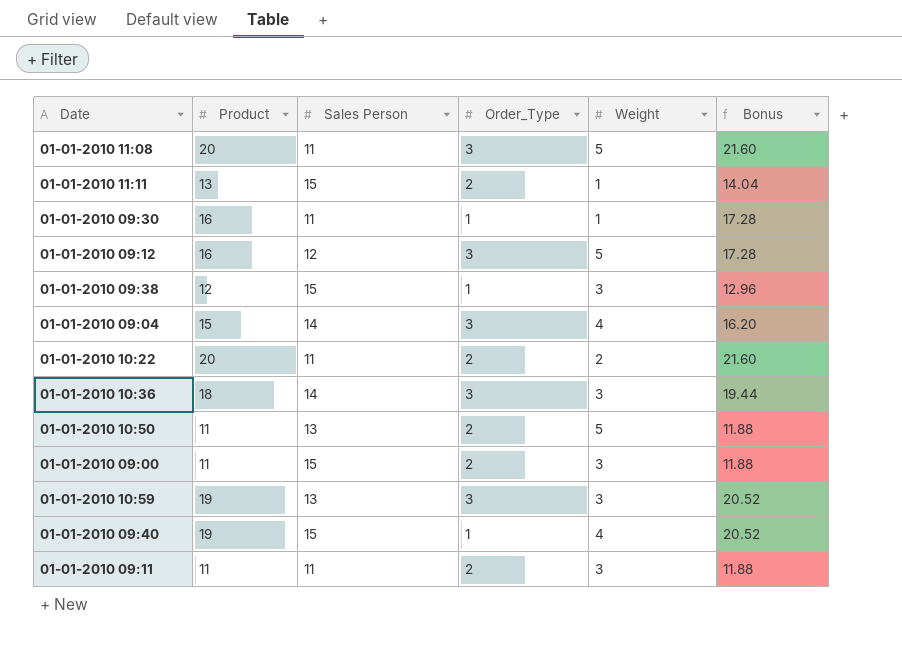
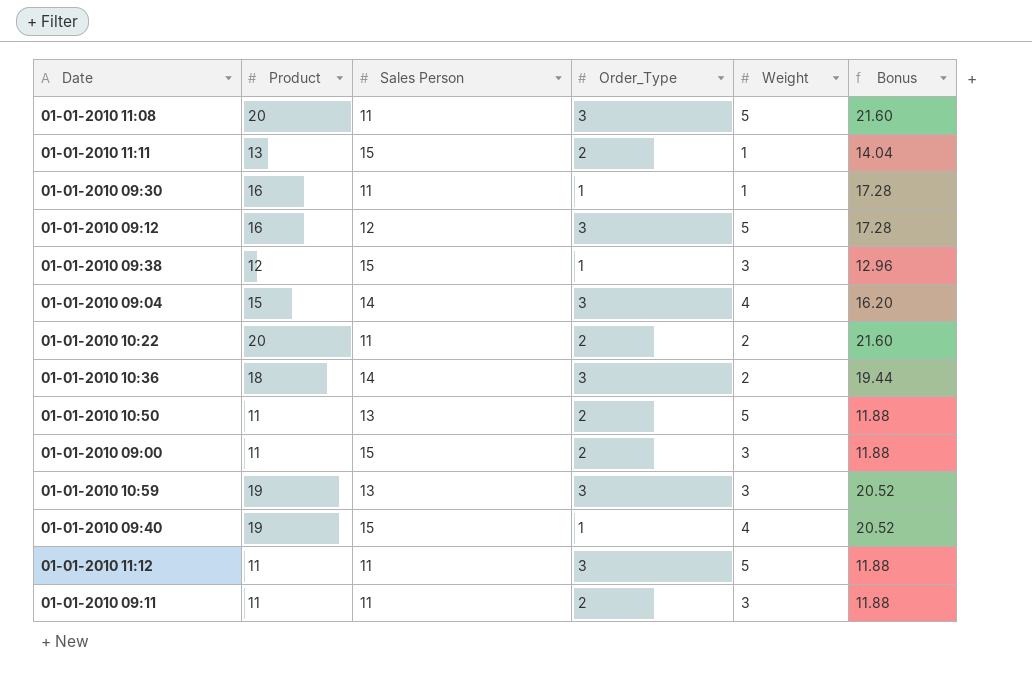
01-01-2010 10:36 | Weight: 3 -> 2
row 01-01-2010 11:12: none -> 11 | 11 | 3 | 5 | 11.88

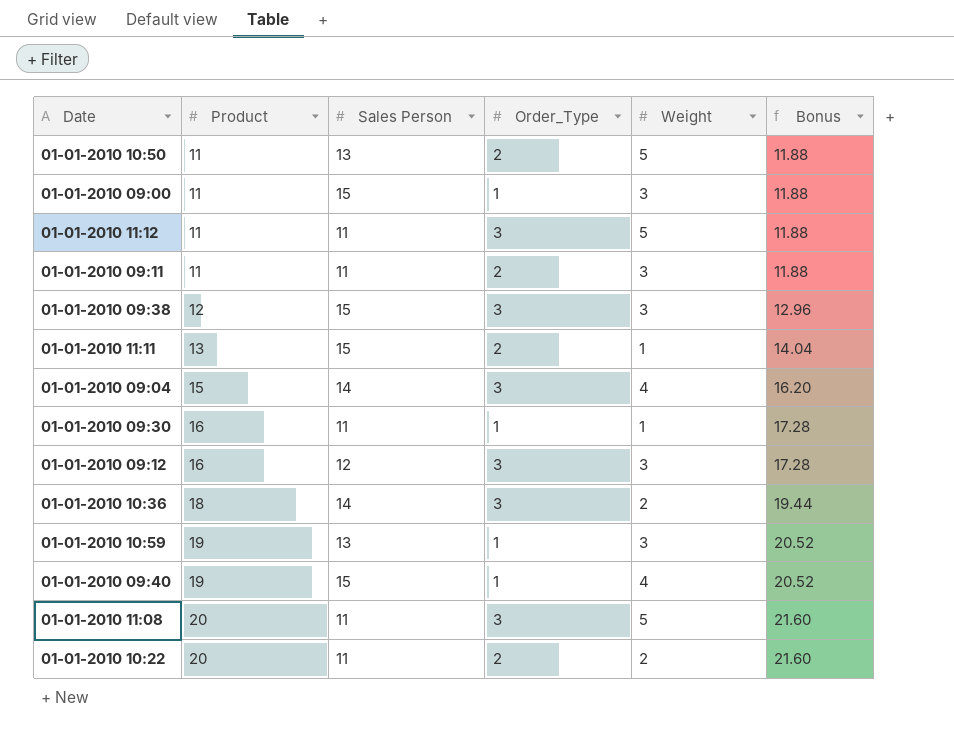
row order: none -> Product ascending
01-01-2010 09:00 | Order_Type: 2 -> 1
01-01-2010 09:38 | Order_Type: 1 -> 3
01-01-2010 09:12 | Weight: 5 -> 3
01-01-2010 10:59 | Order_Type: 3 -> 1

